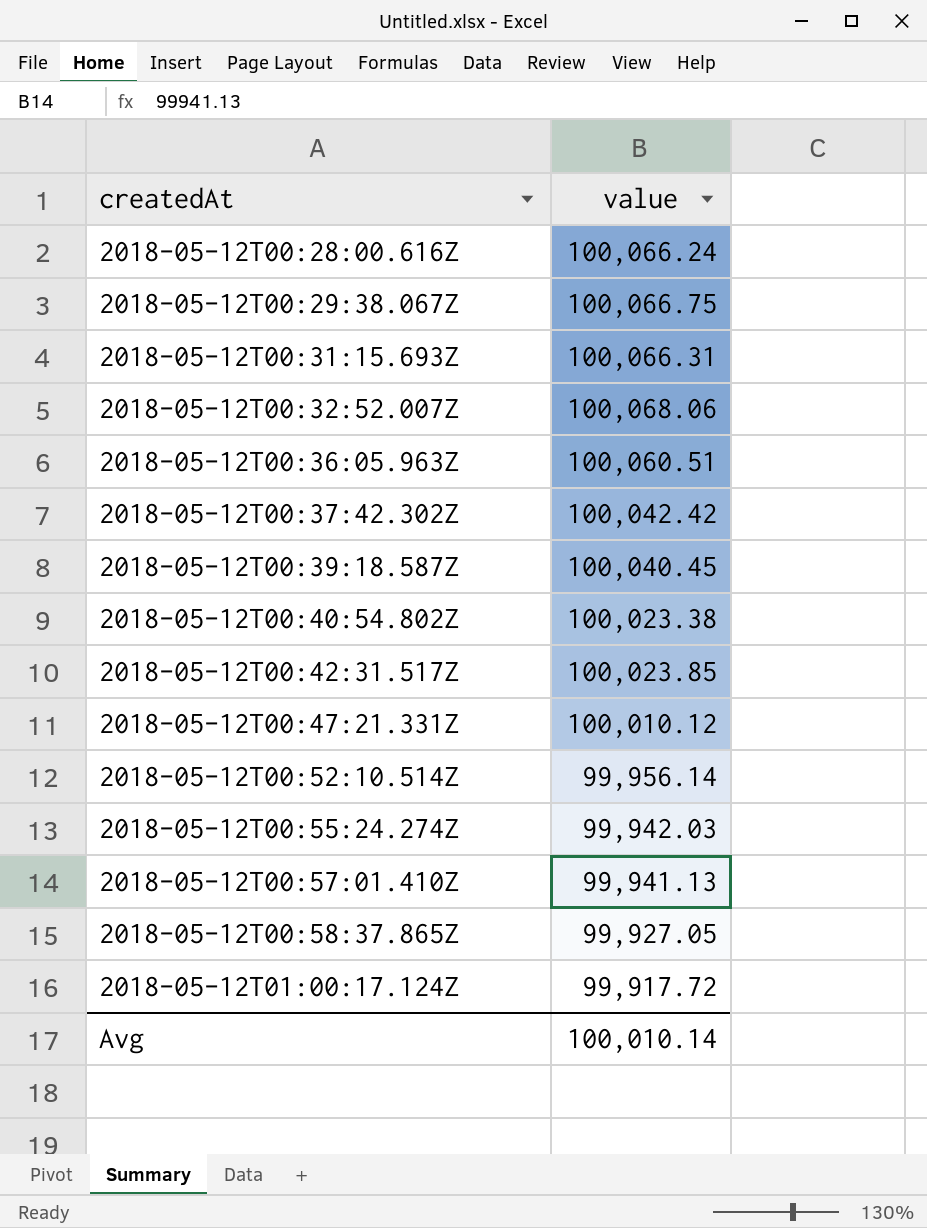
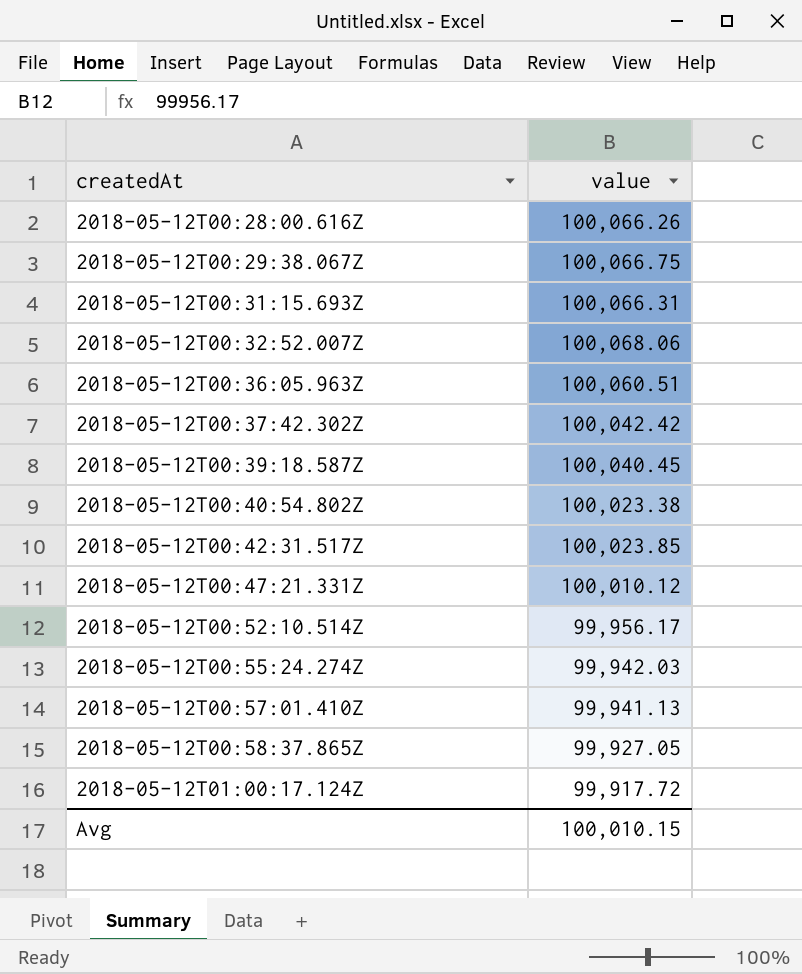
2018-05-12T00:28:00.616Z | value: 100,066.24 -> 100,066.26
2018-05-12T00:52:10.514Z | value: 99,956.14 -> 99,956.17
Avg | value: 100,010.14 -> 100,010.15

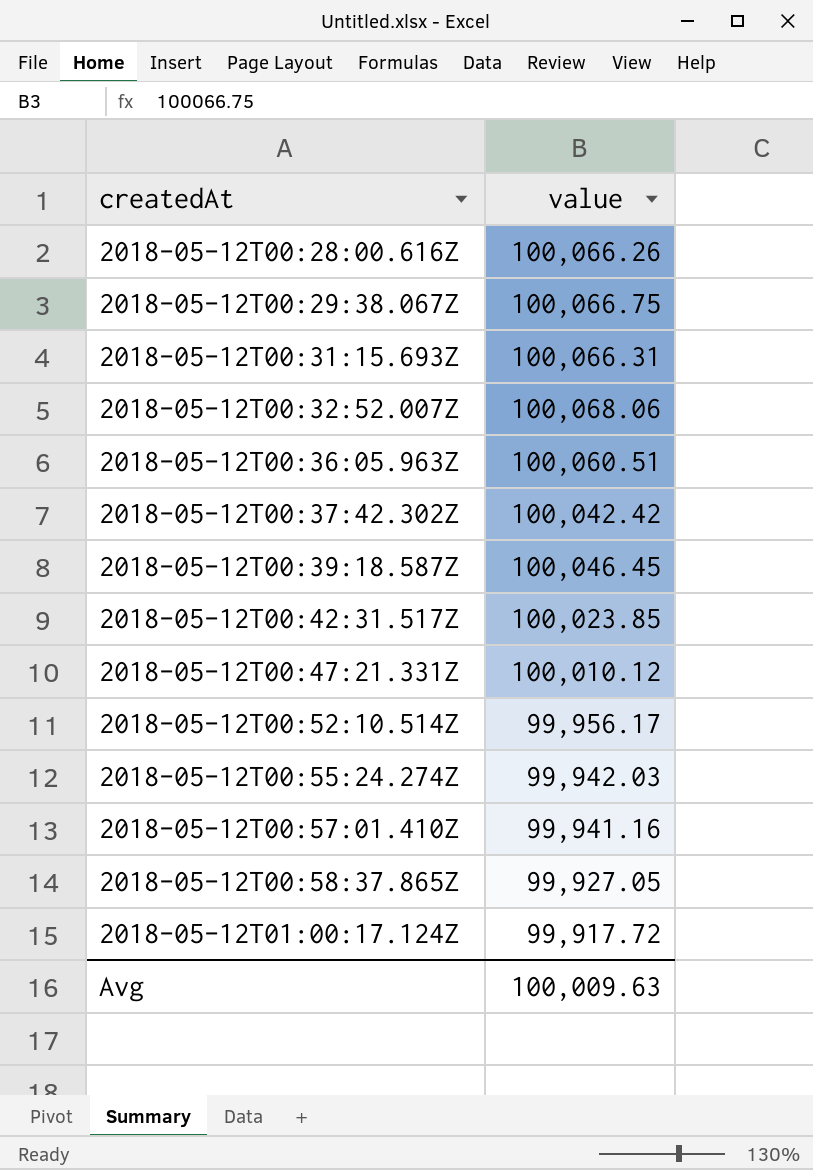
row 2018-05-12T00:40:54.802Z: 100,023.38 -> none
2018-05-12T00:39:18.587Z | value: 100,040.45 -> 100,046.45
2018-05-12T00:57:01.410Z | value: 99,941.13 -> 99,941.16
Avg | value: 100,010.15 -> 100,009.63

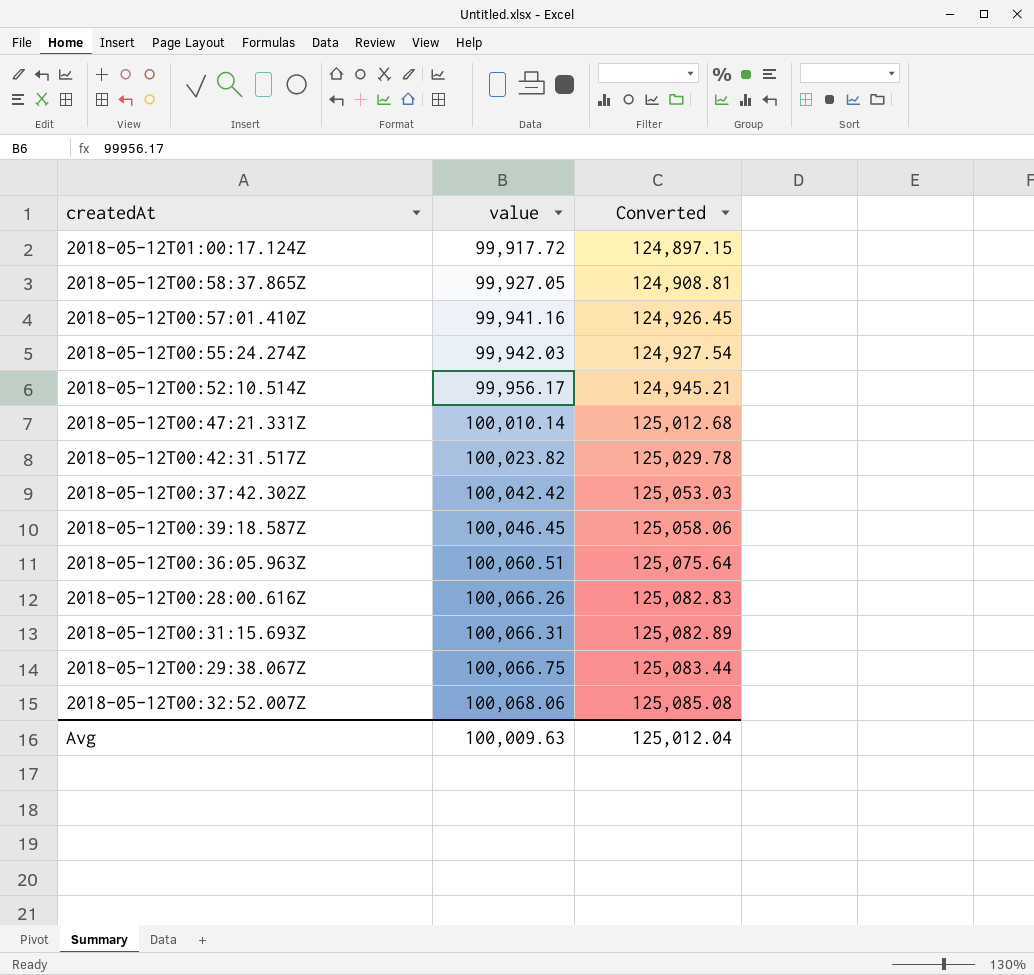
row order: createdAt ascending -> value ascending
column Converted | formula: none -> [value] * 1.25
2018-05-12T00:47:21.331Z | value: 100,010.12 -> 100,010.14
2018-05-12T00:42:31.517Z | value: 100,023.85 -> 100,023.82

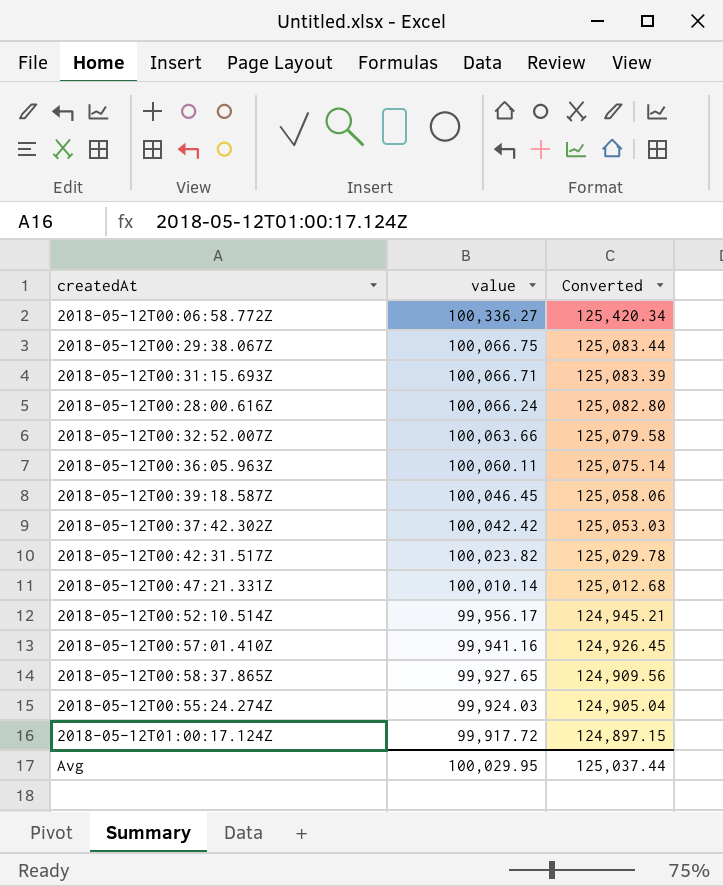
row order: value ascending -> value descending
row 2018-05-12T00:06:58.772Z: none -> 100,336.27 | 125,420.34
2018-05-12T00:31:15.693Z | value: 100,066.31 -> 100,066.71
2018-05-12T00:31:15.693Z | Converted: 125,082.89 -> 125,083.39
2018-05-12T00:28:00.616Z | value: 100,066.26 -> 100,066.24
2018-05-12T00:28:00.616Z | Converted: 125,082.83 -> 125,082.80
2018-05-12T00:32:52.007Z | value: 100,068.06 -> 100,063.66
2018-05-12T00:32:52.007Z | Converted: 125,085.08 -> 125,079.58
2018-05-12T00:36:05.963Z | value: 100,060.51 -> 100,060.11
2018-05-12T00:36:05.963Z | Converted: 125,075.64 -> 125,075.14
2018-05-12T00:58:37.865Z | value: 99,927.05 -> 99,927.65
2018-05-12T00:58:37.865Z | Converted: 124,908.81 -> 124,909.56
2018-05-12T00:55:24.274Z | value: 99,942.03 -> 99,924.03
2018-05-12T00:55:24.274Z | Converted: 124,927.54 -> 124,905.04
Avg | value: 100,009.63 -> 100,029.95
Avg | Converted: 125,012.04 -> 125,037.44

